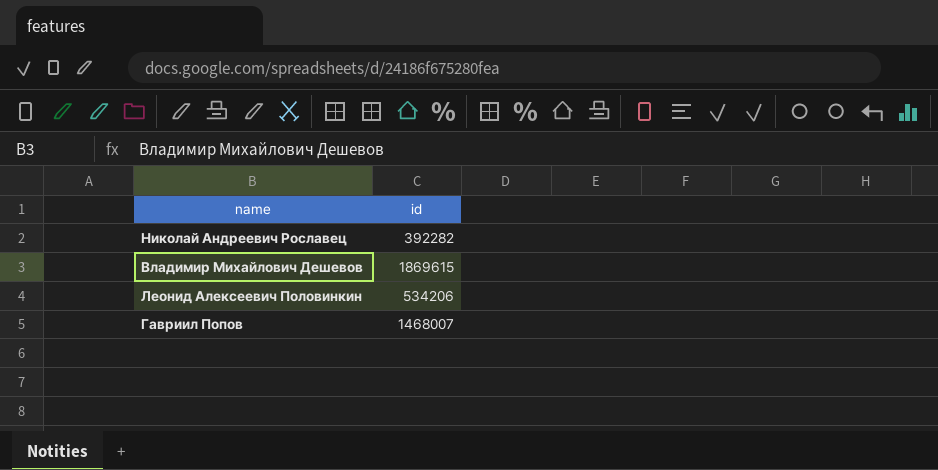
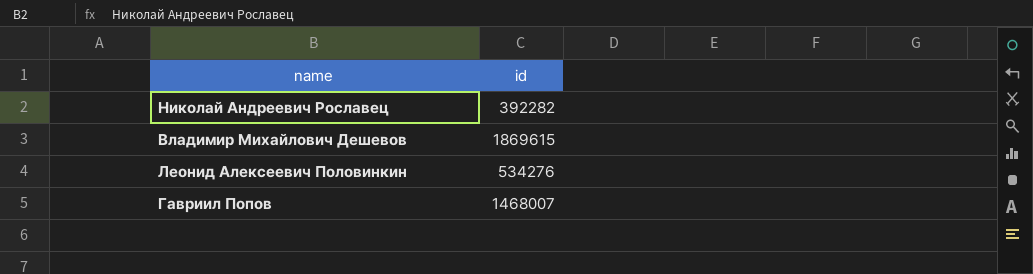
Леонид Алексеевич Половинкин | id: 534206 -> 534276

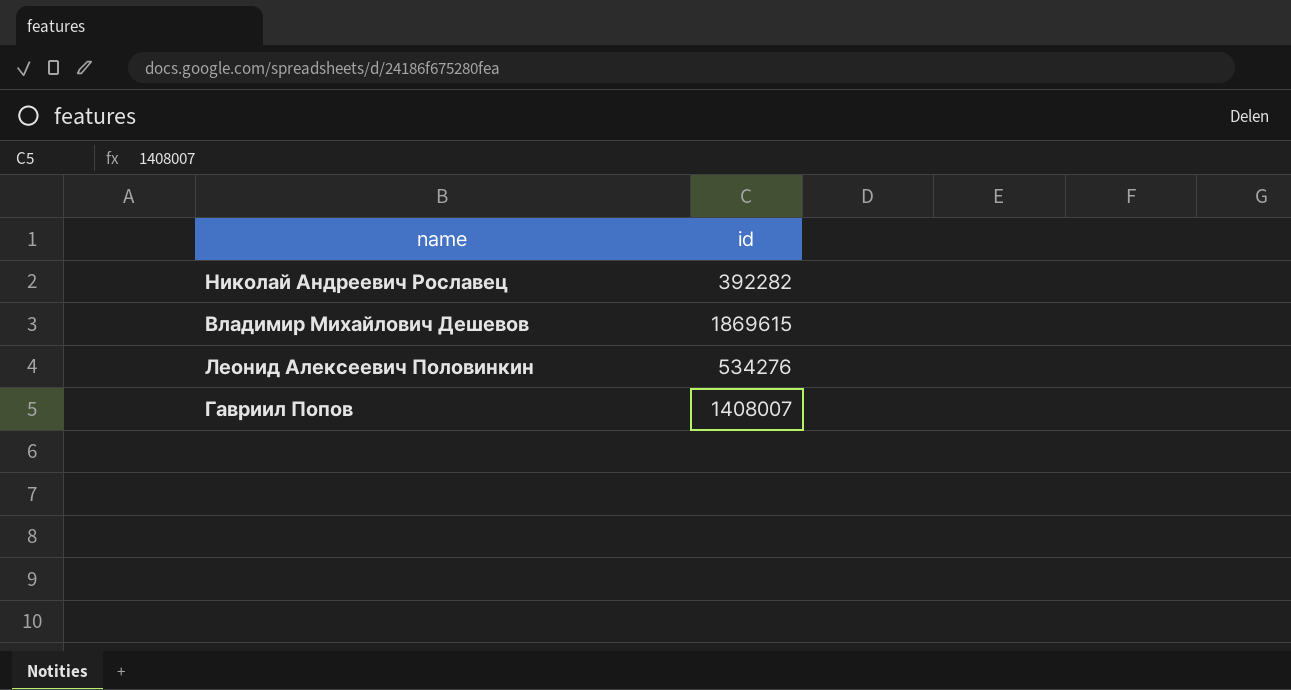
Гавриил Попов | id: 1468007 -> 1408007

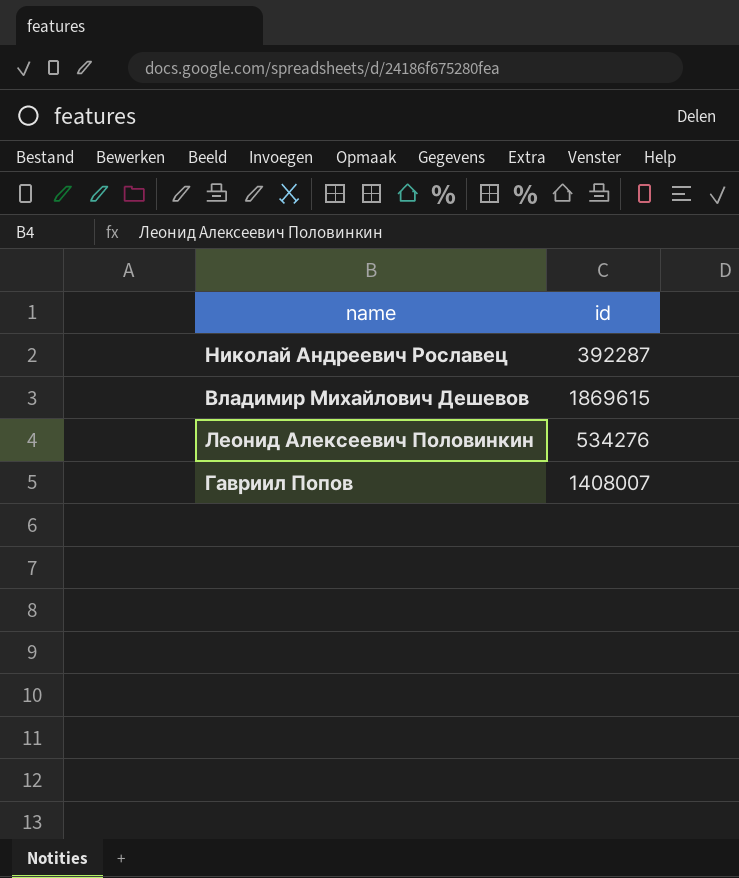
Николай Андреевич Рославец | id: 392282 -> 392287

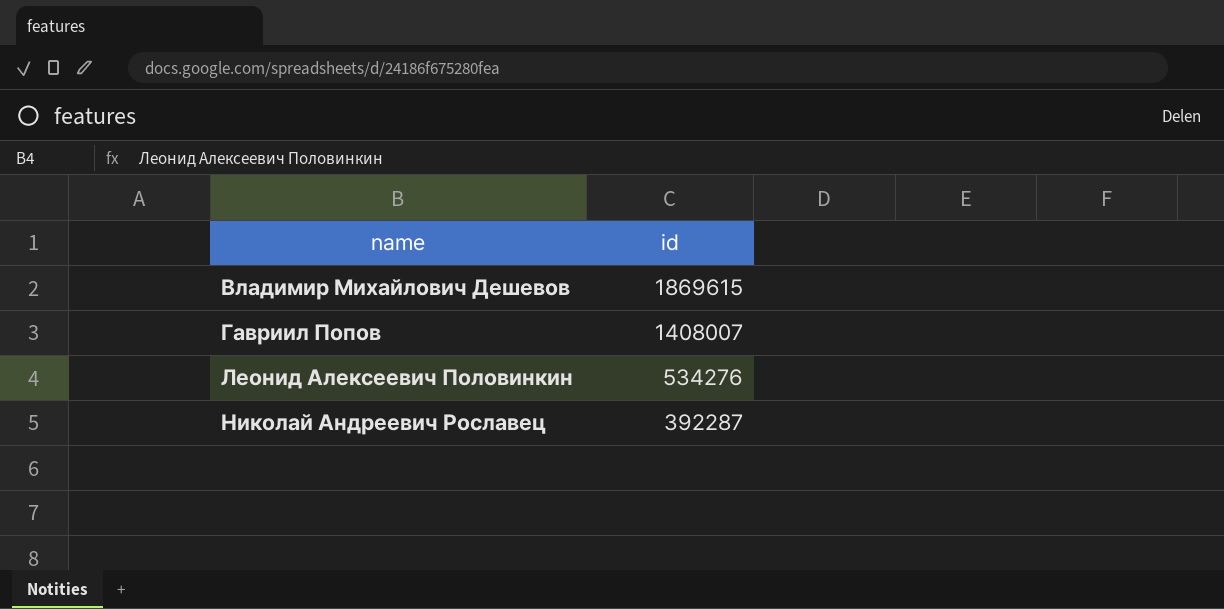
row order: none -> name ascending

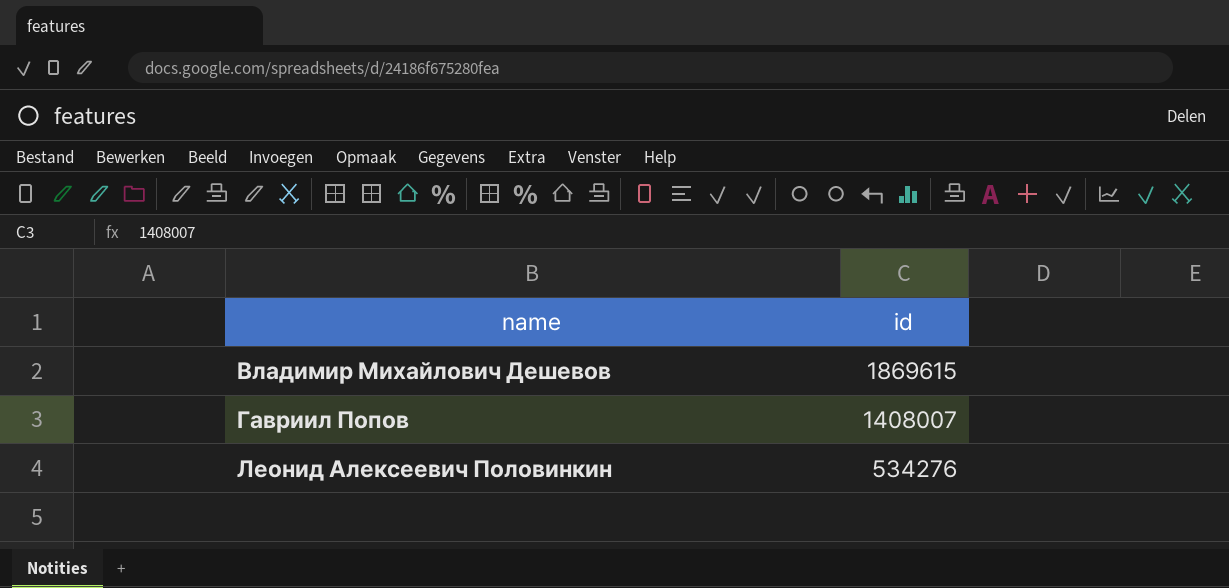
row Николай Андреевич Рославец: 392287 -> none

